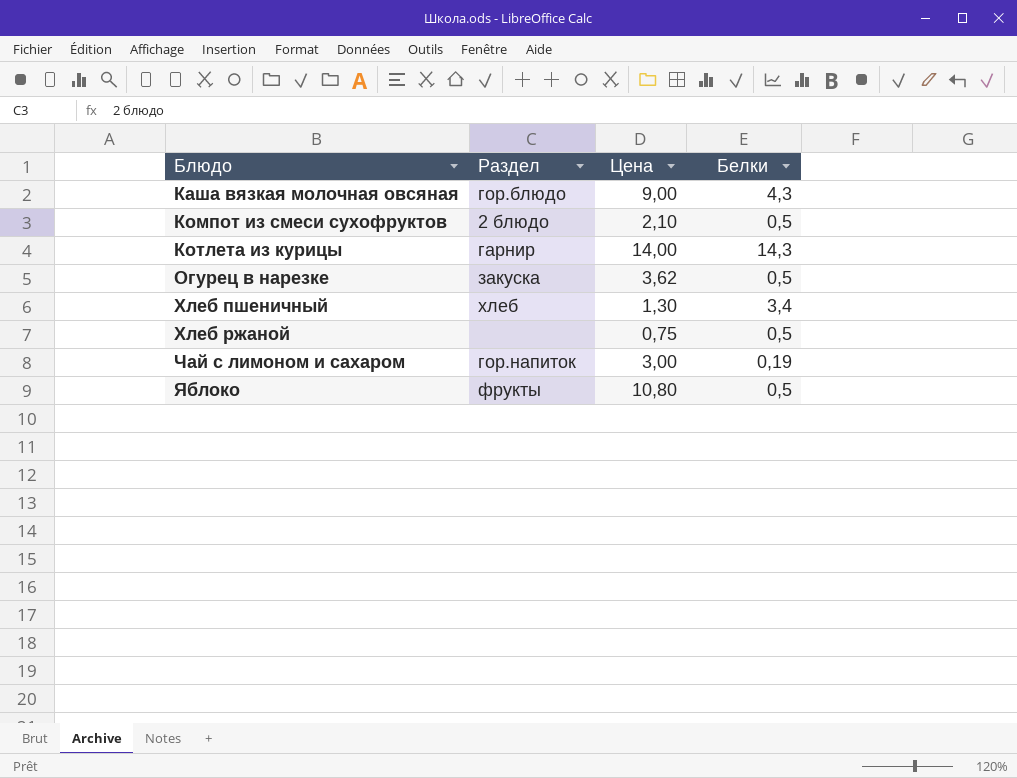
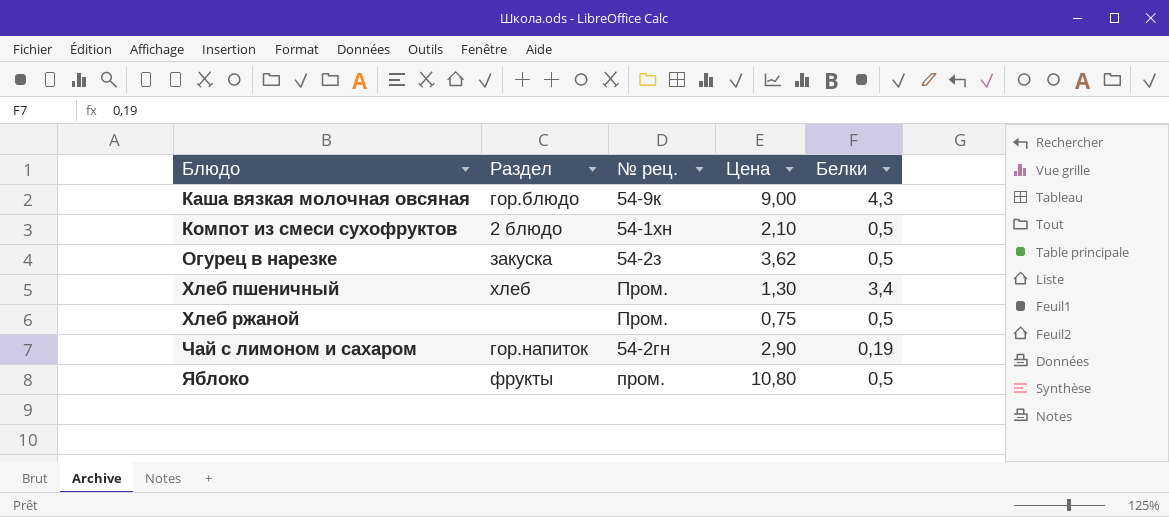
column № рец. | position: none -> 3
row Котлета из курицы: гарнир | 14,00 | 14,3 -> none
Чай с лимоном и сахаром | Цена: 3,00 -> 2,90

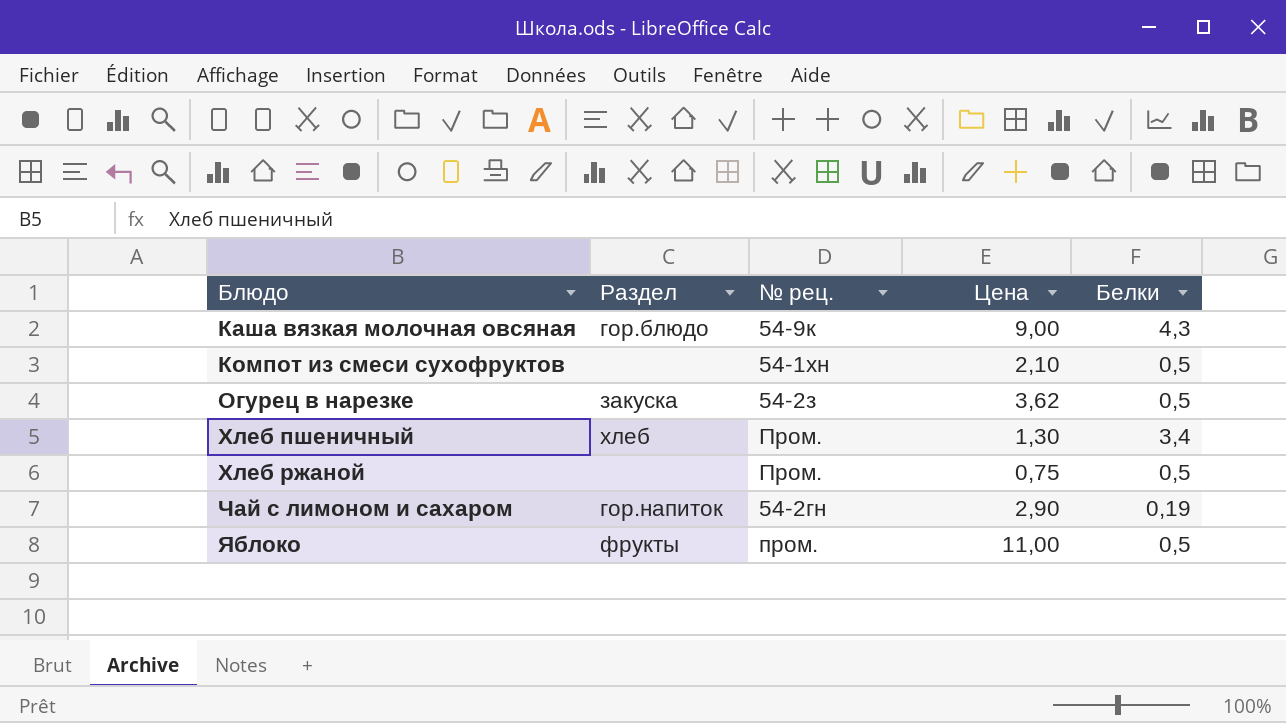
Компот из смеси сухофруктов | Раздел: 2 блюдо -> none
Яблоко | Цена: 10,80 -> 11,00

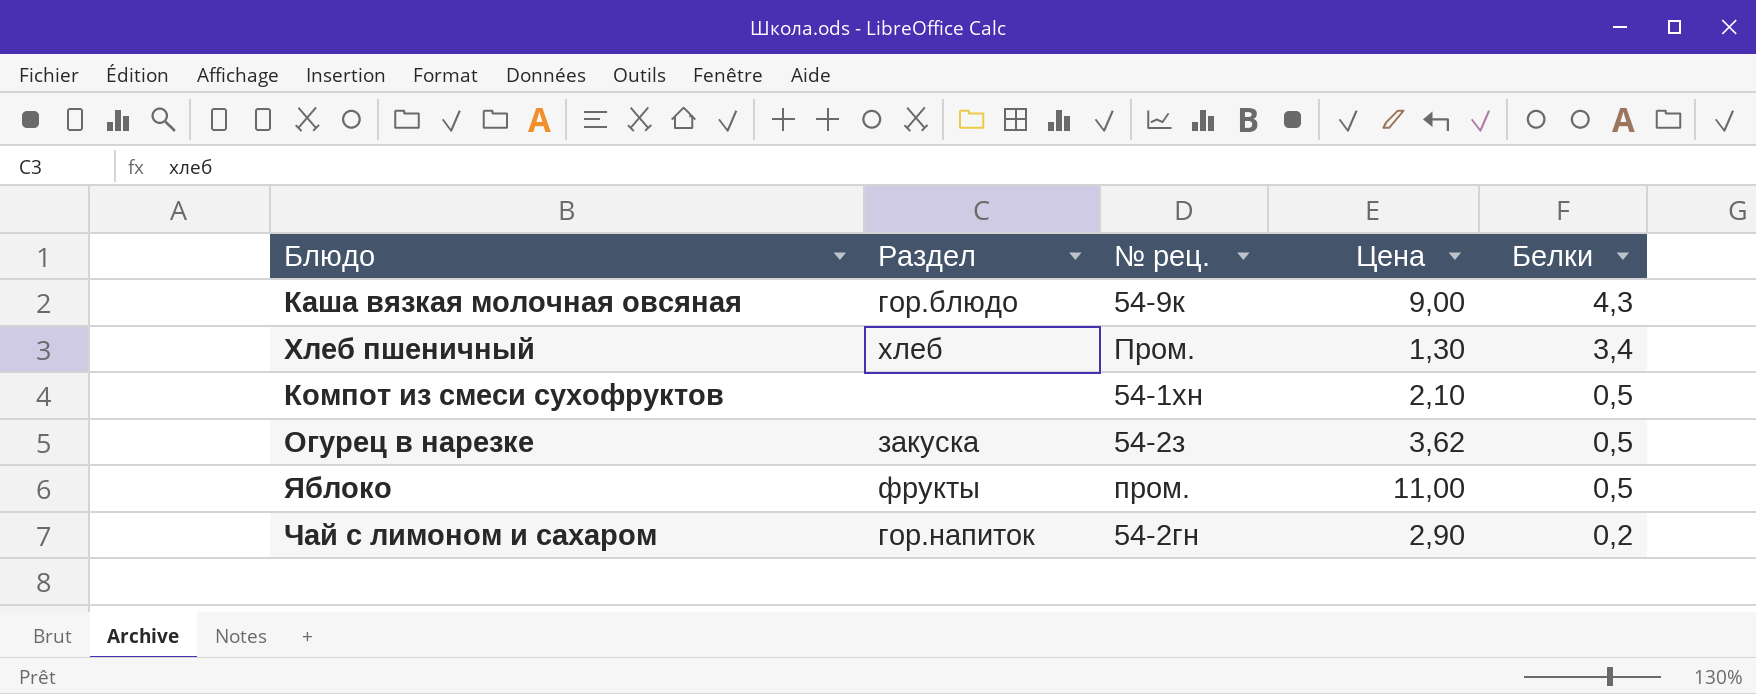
row order: Блюдо ascending -> Белки descending
row Хлеб ржаной: none | Пром. | 0,75 | 0,5 -> none
Чай с лимоном и сахаром | Белки: 0,19 -> 0,2

